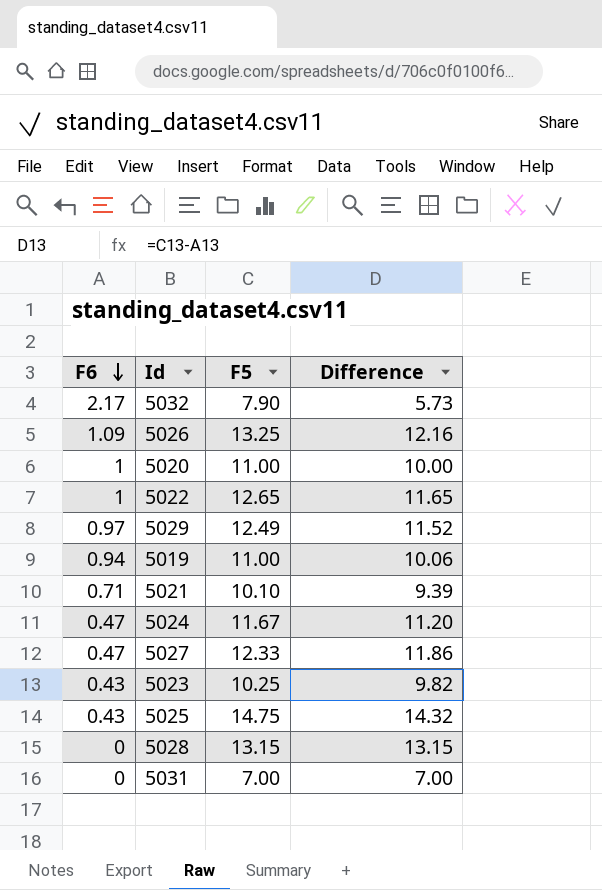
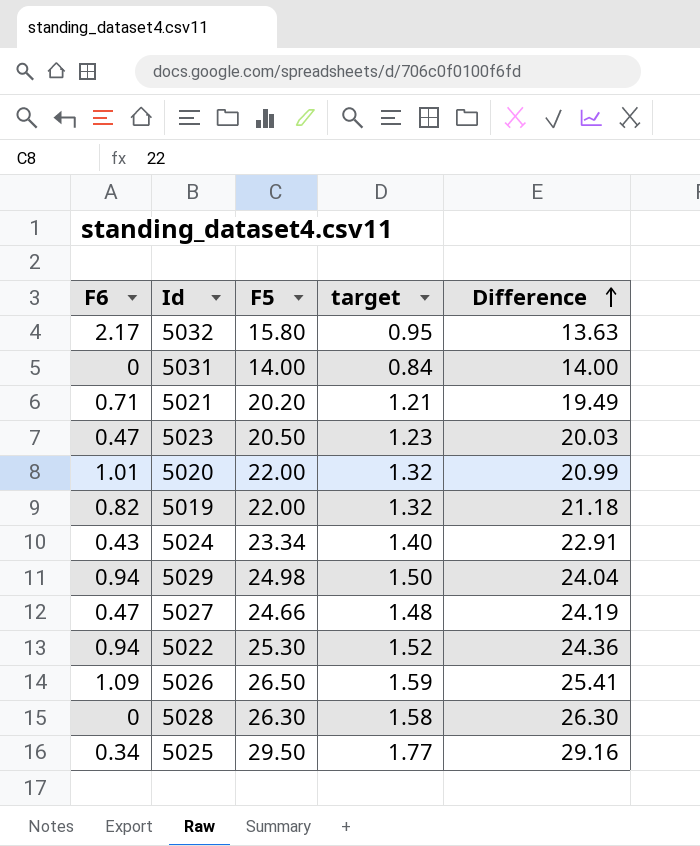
row order: F6 descending -> Difference ascending
column target | formula: none -> [F5] * 0.06
5032 | F5: 7.90 -> 15.80
5032 | Difference: 5.73 -> 13.63
5031 | F5: 7.00 -> 14.00
5031 | Difference: 7.00 -> 14.00
5021 | F5: 10.10 -> 20.20
5021 | Difference: 9.39 -> 19.49
5023 | F6: 0.43 -> 0.47
5023 | F5: 10.25 -> 20.50
5023 | Difference: 9.82 -> 20.03
5020 | F6: 1 -> 1.01
5020 | F5: 11.00 -> 22.00
5020 | Difference: 10.00 -> 20.99
5019 | F6: 0.94 -> 0.82
5019 | F5: 11.00 -> 22.00
5019 | Difference: 10.06 -> 21.18
5024 | F6: 0.47 -> 0.43
5024 | F5: 11.67 -> 23.34
5024 | Difference: 11.20 -> 22.91
5029 | F6: 0.97 -> 0.94
5029 | F5: 12.49 -> 24.98
5029 | Difference: 11.52 -> 24.04
5027 | F5: 12.33 -> 24.66
5027 | Difference: 11.86 -> 24.19
5022 | F6: 1 -> 0.94
5022 | F5: 12.65 -> 25.30
5022 | Difference: 11.65 -> 24.36
5026 | F5: 13.25 -> 26.50
5026 | Difference: 12.16 -> 25.41
5028 | F5: 13.15 -> 26.30
5028 | Difference: 13.15 -> 26.30
5025 | F6: 0.43 -> 0.34
5025 | F5: 14.75 -> 29.50
5025 | Difference: 14.32 -> 29.16

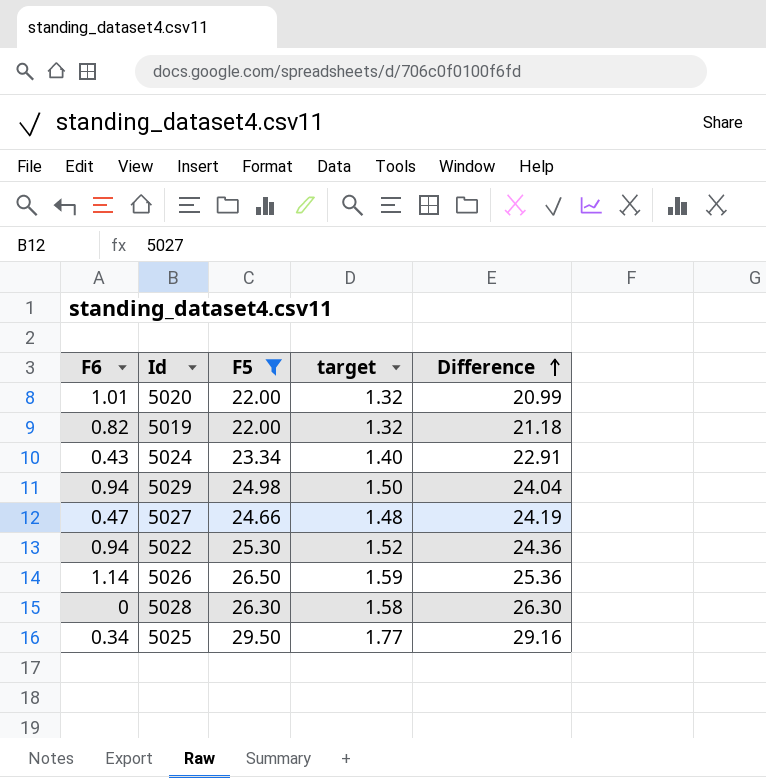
filter: none -> F5 >= 22.00
5026 | F6: 1.09 -> 1.14
5026 | Difference: 25.41 -> 25.36

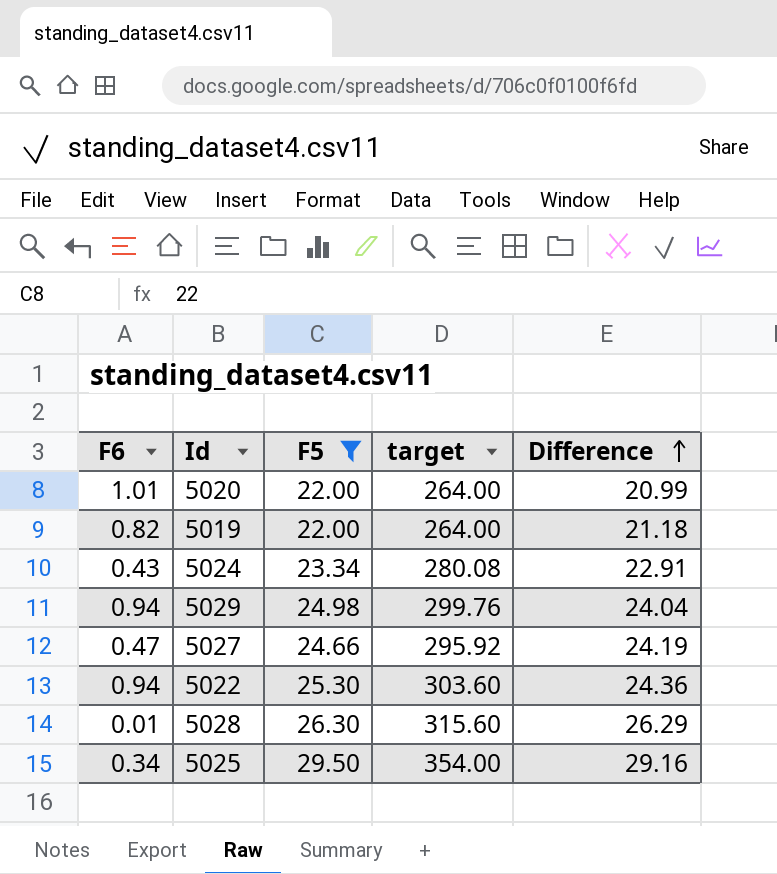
column target | formula: [F5] * 0.06 -> [F5] * 12
row 5026: 1.14 | 26.50 | 1.59 | 25.36 -> none
5028 | F6: 0 -> 0.01
5028 | Difference: 26.30 -> 26.29

